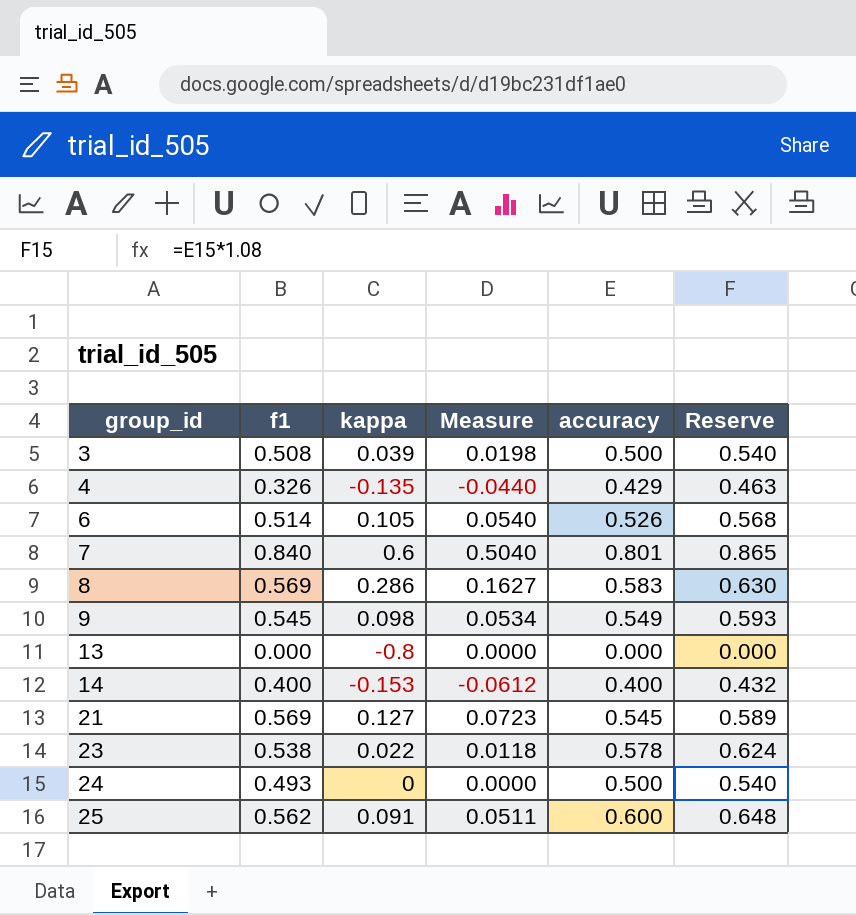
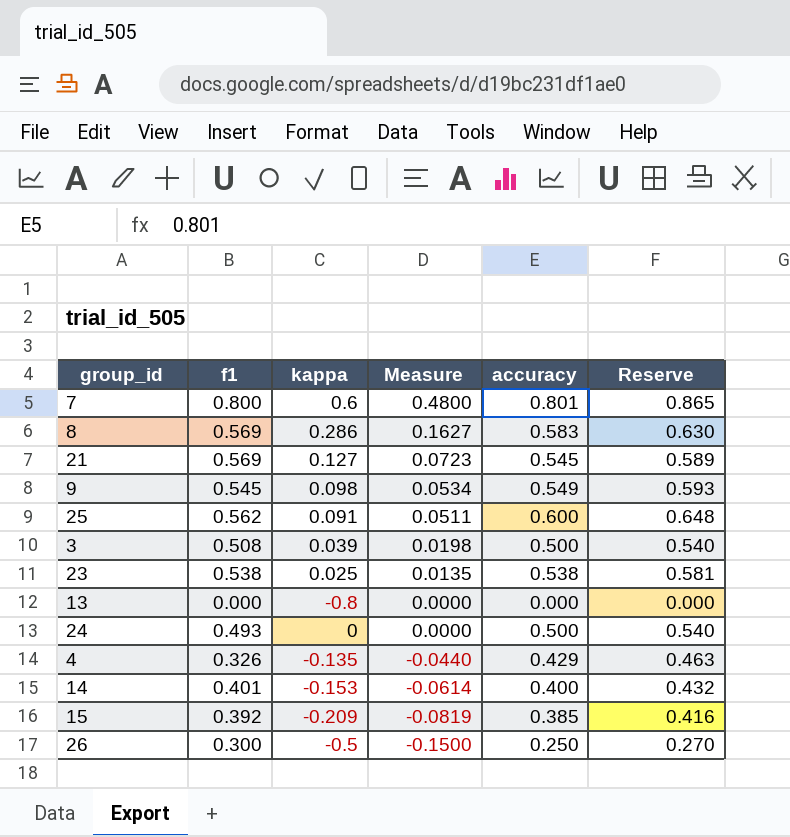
row order: group_id ascending -> Measure descending
row 6: 0.514 | 0.105 | 0.0540 | 0.526 | 0.568 -> none
7 | f1: 0.840 -> 0.800
7 | Measure: 0.5040 -> 0.4800
23 | kappa: 0.022 -> 0.025
23 | Measure: 0.0118 -> 0.0135
23 | accuracy: 0.578 -> 0.538
23 | Reserve: 0.624 -> 0.581
14 | f1: 0.400 -> 0.401
14 | Measure: -0.0612 -> -0.0614
row 15: none -> 0.392 | -0.209 | -0.0819 | 0.385 | 0.416
row 26: none -> 0.300 | -0.5 | -0.1500 | 0.250 | 0.270

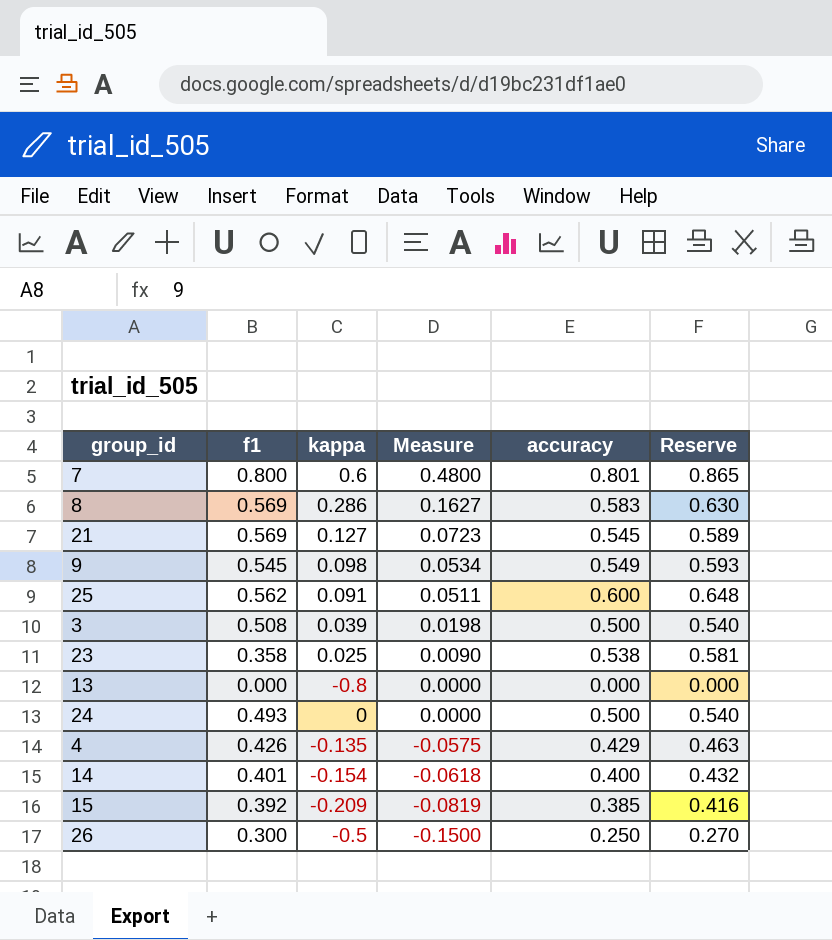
23 | f1: 0.538 -> 0.358
23 | Measure: 0.0135 -> 0.0090
4 | f1: 0.326 -> 0.426
4 | Measure: -0.0440 -> -0.0575
14 | kappa: -0.153 -> -0.154
14 | Measure: -0.0614 -> -0.0618

